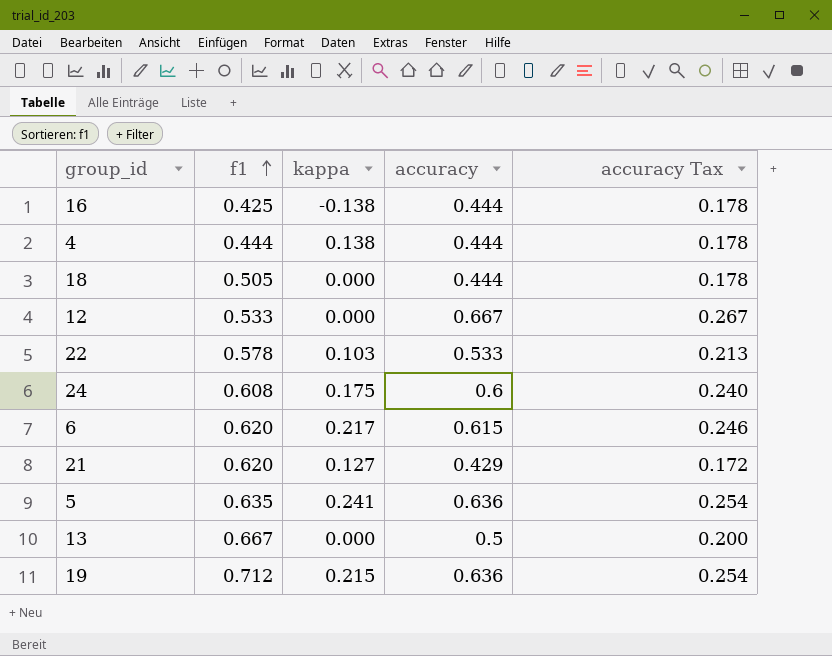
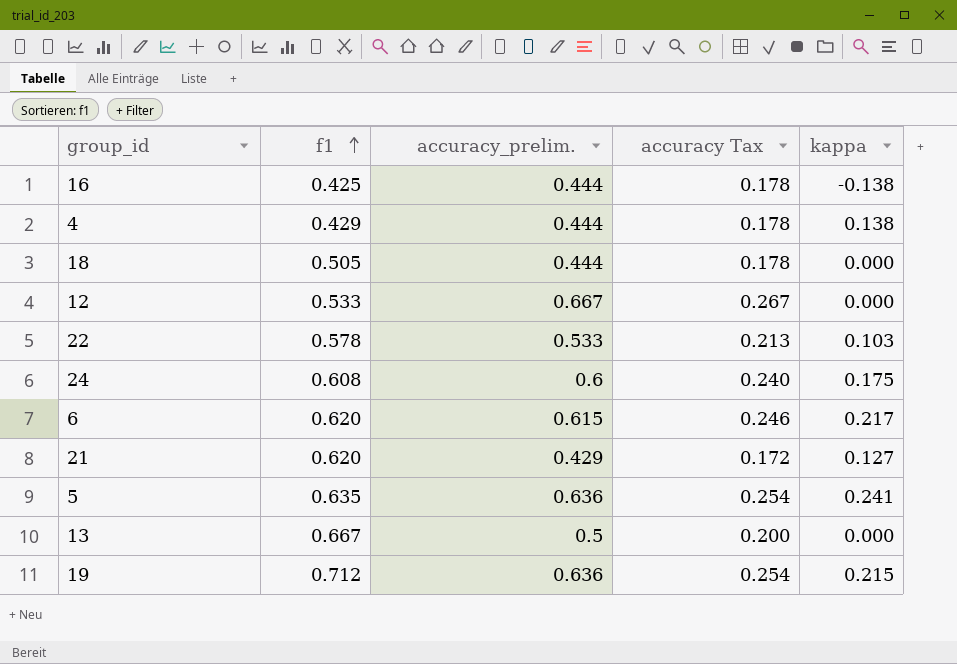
column name: accuracy -> accuracy_prelim.
column kappa | position: 3 -> 5
4 | f1: 0.444 -> 0.429

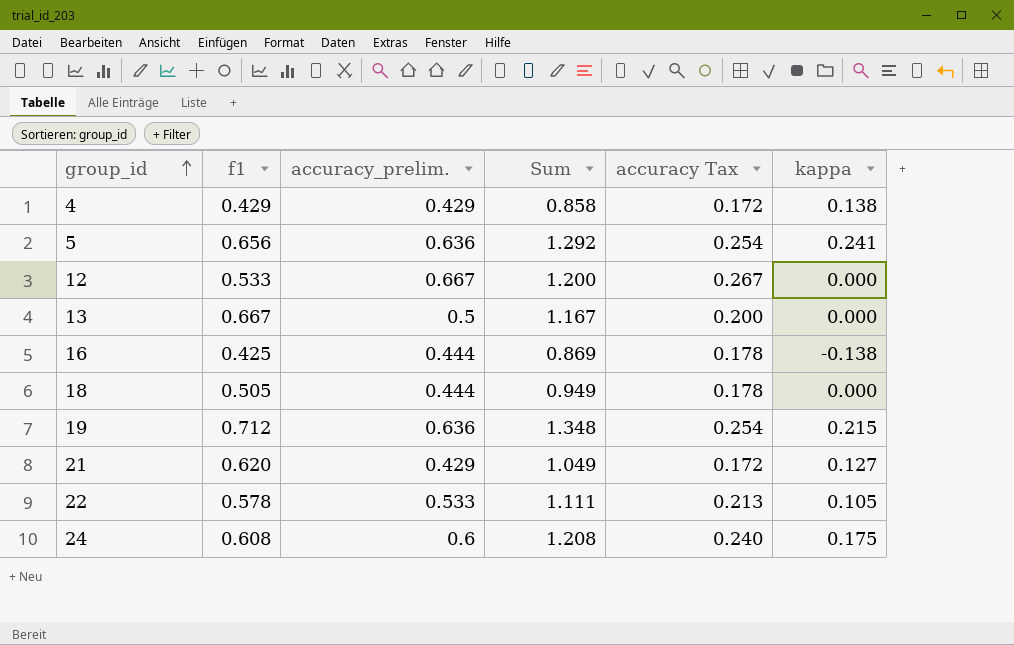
row order: f1 ascending -> group_id ascending
column Sum | formula: none -> [f1] + [accuracy_prelim.]
row 6: 0.620 | 0.615 | 0.246 | 0.217 -> none
4 | accuracy_prelim.: 0.444 -> 0.429
4 | accuracy Tax: 0.178 -> 0.172
5 | f1: 0.635 -> 0.656
22 | kappa: 0.103 -> 0.105

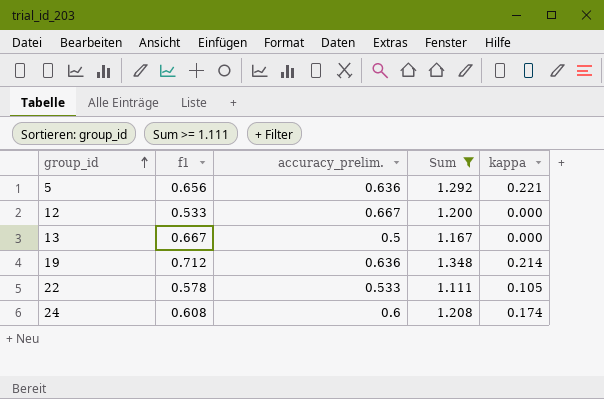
filter: none -> Sum >= 1.111
column accuracy Tax | formula: [accuracy_prelim.] * 0.4 -> none
5 | kappa: 0.241 -> 0.221
19 | kappa: 0.215 -> 0.214
24 | kappa: 0.175 -> 0.174

